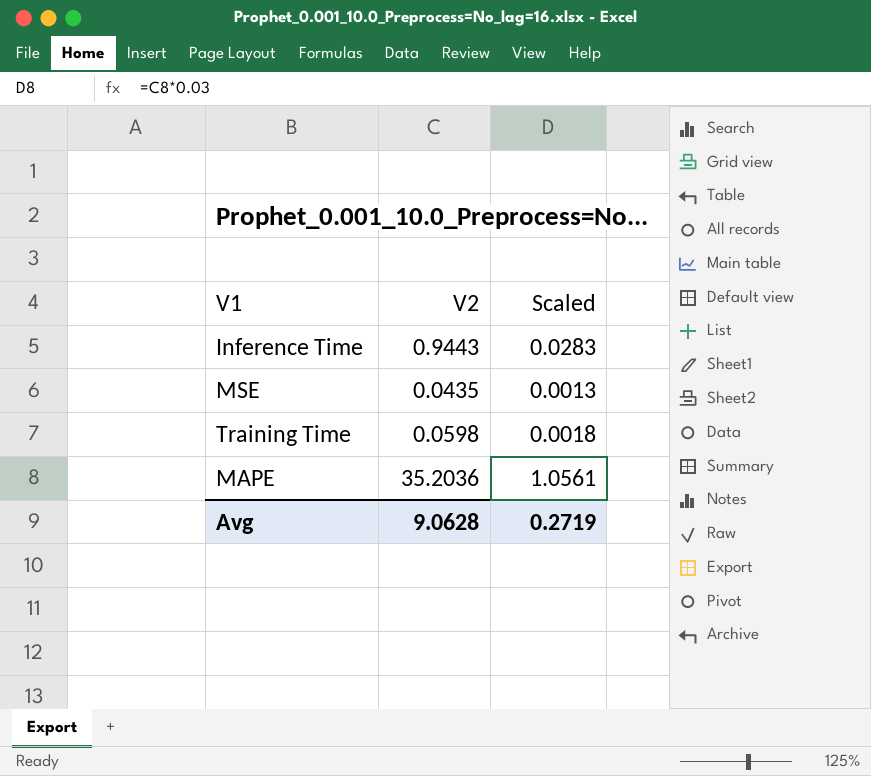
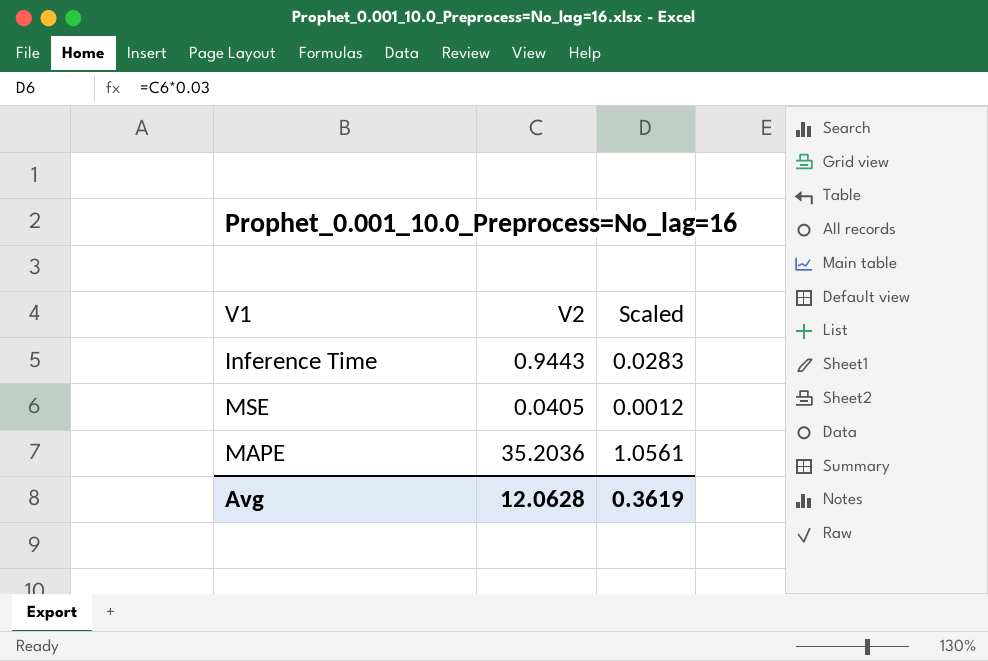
row Training Time: 0.0598 | 0.0018 -> none
MSE | V2: 0.0435 -> 0.0405
MSE | Scaled: 0.0013 -> 0.0012
Avg | V2: 9.0628 -> 12.0628
Avg | Scaled: 0.2719 -> 0.3619

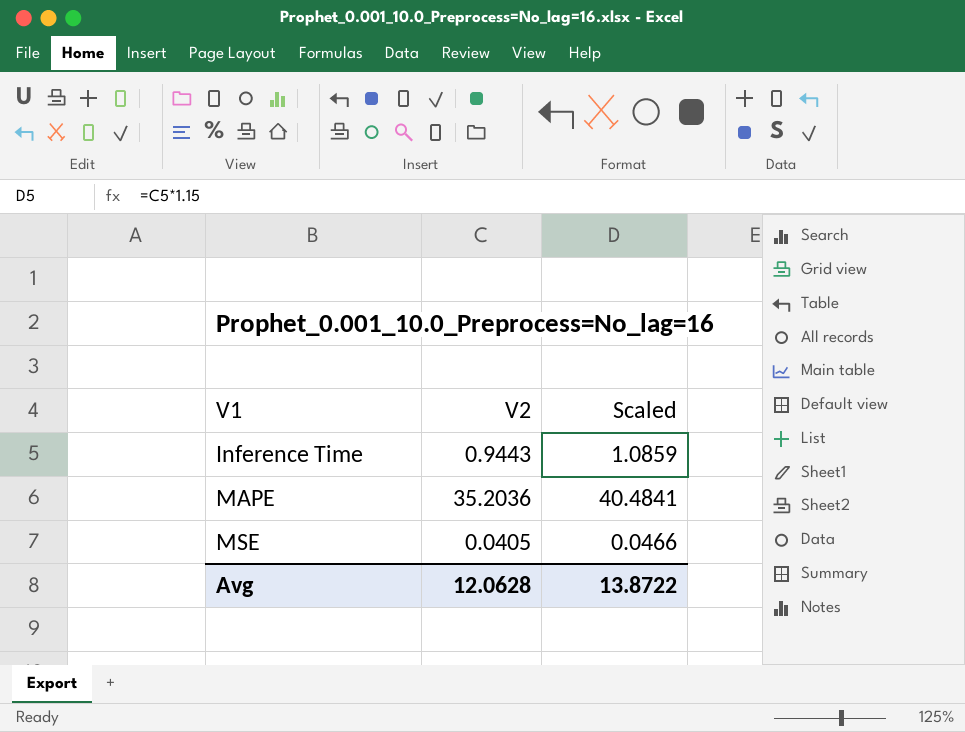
row order: none -> V1 ascending
column Scaled | formula: [V2] * 0.03 -> [V2] * 1.15
Avg | Scaled: 0.3619 -> 13.8722

